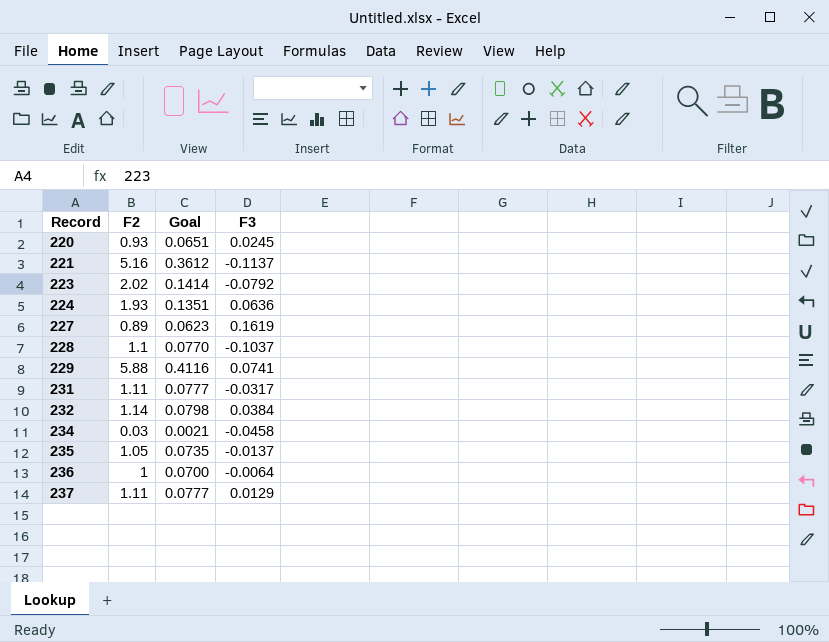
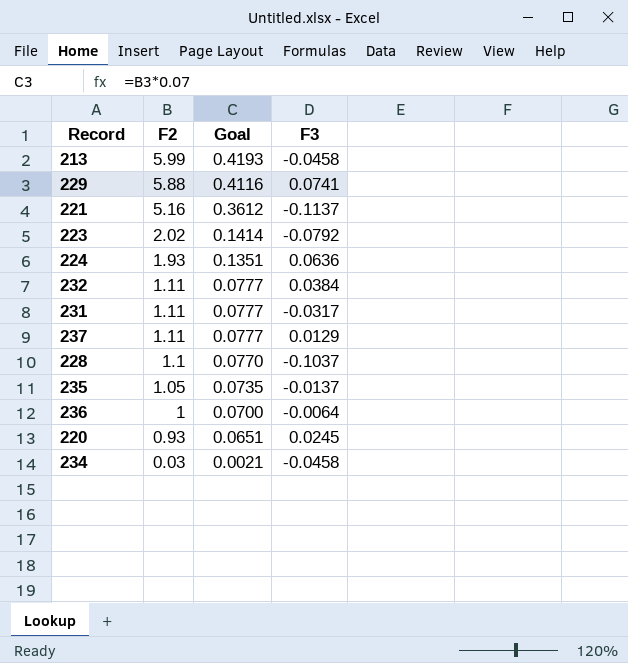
row order: Record ascending -> F2 descending
row 227: 0.89 | 0.0623 | 0.1619 -> none
row 213: none -> 5.99 | 0.4193 | -0.0458
232 | F2: 1.14 -> 1.11
232 | Goal: 0.0798 -> 0.0777

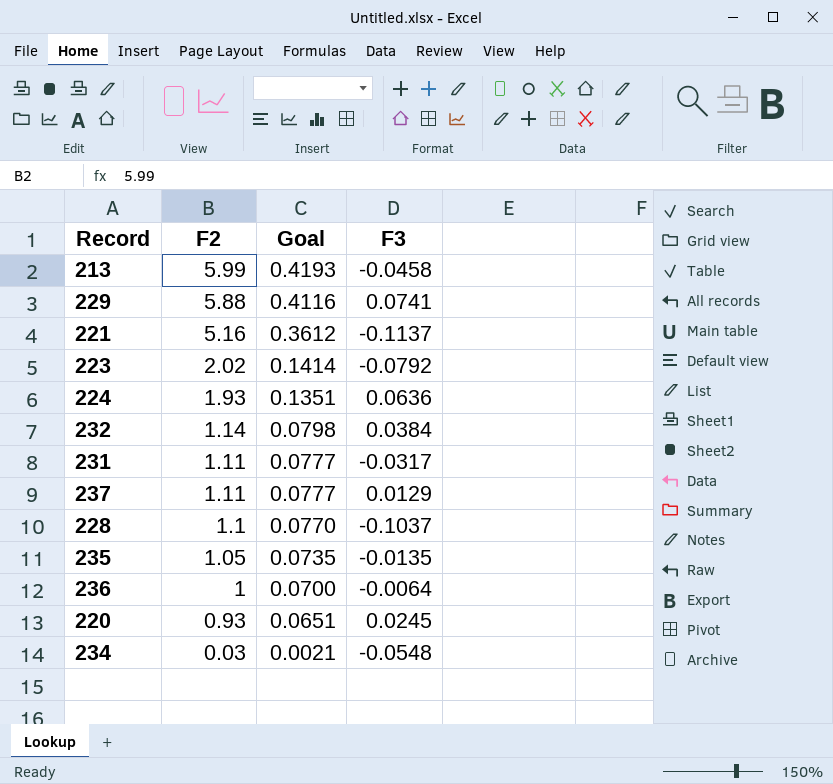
232 | F2: 1.11 -> 1.14
232 | Goal: 0.0777 -> 0.0798
235 | F3: -0.0137 -> -0.0135
234 | F3: -0.0458 -> -0.0548

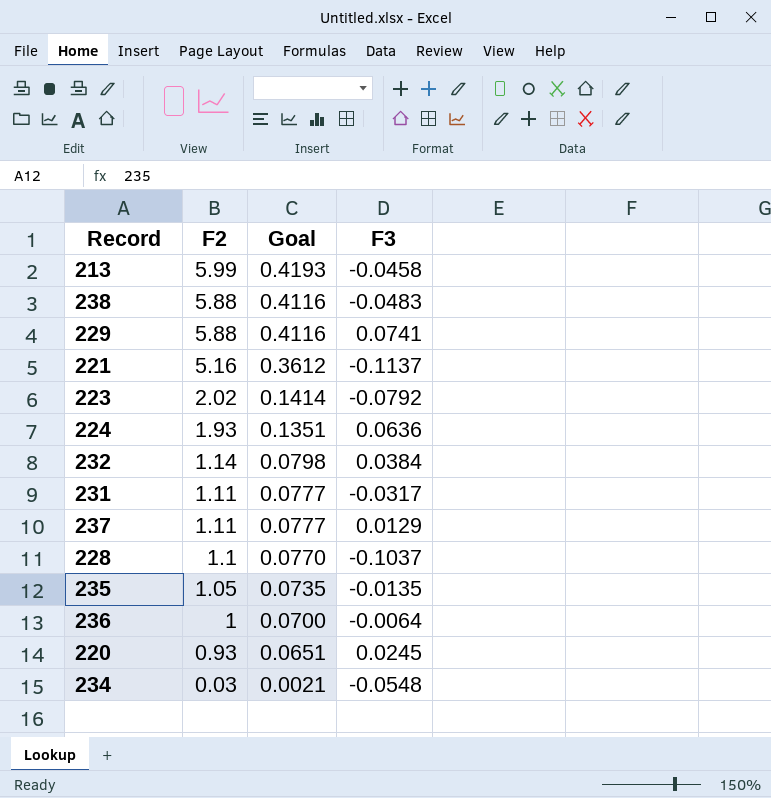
row 238: none -> 5.88 | 0.4116 | -0.0483

